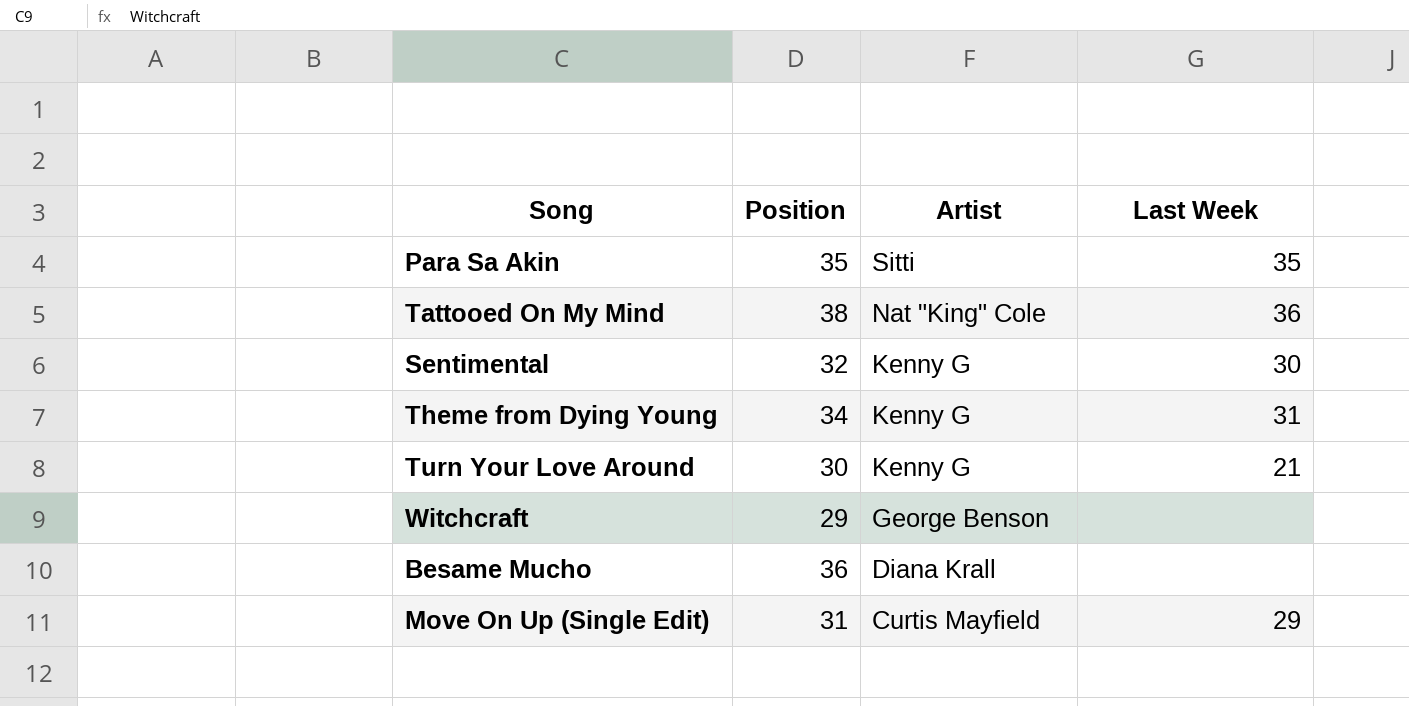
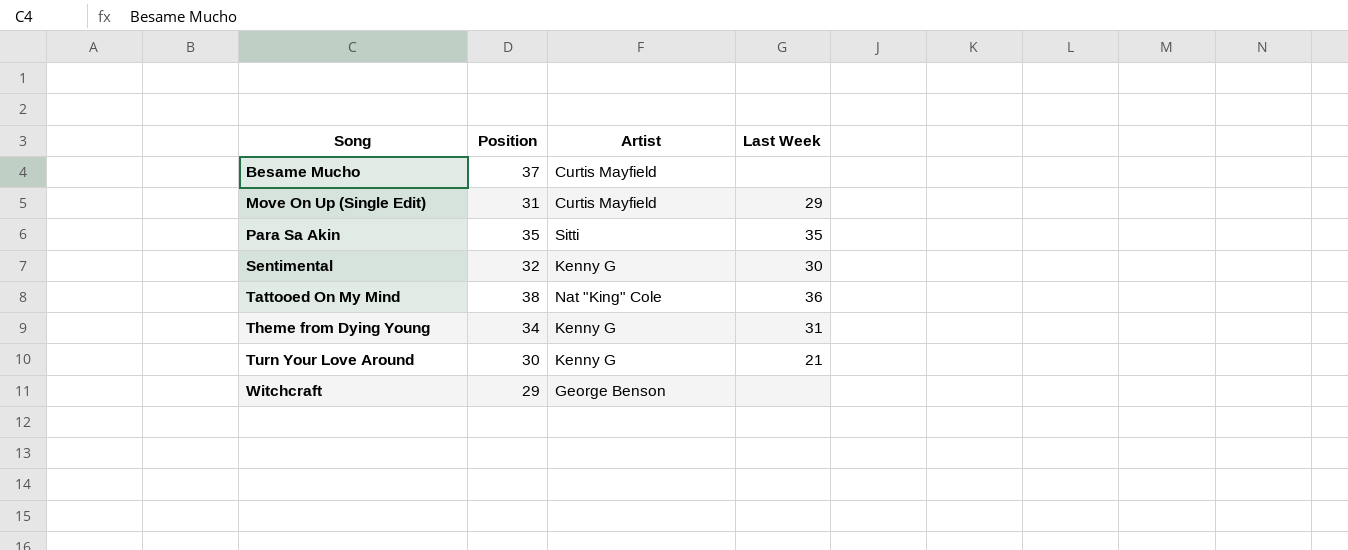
row order: Artist descending -> Song ascending
Besame Mucho | Position: 36 -> 37
Besame Mucho | Artist: Diana Krall -> Curtis Mayfield

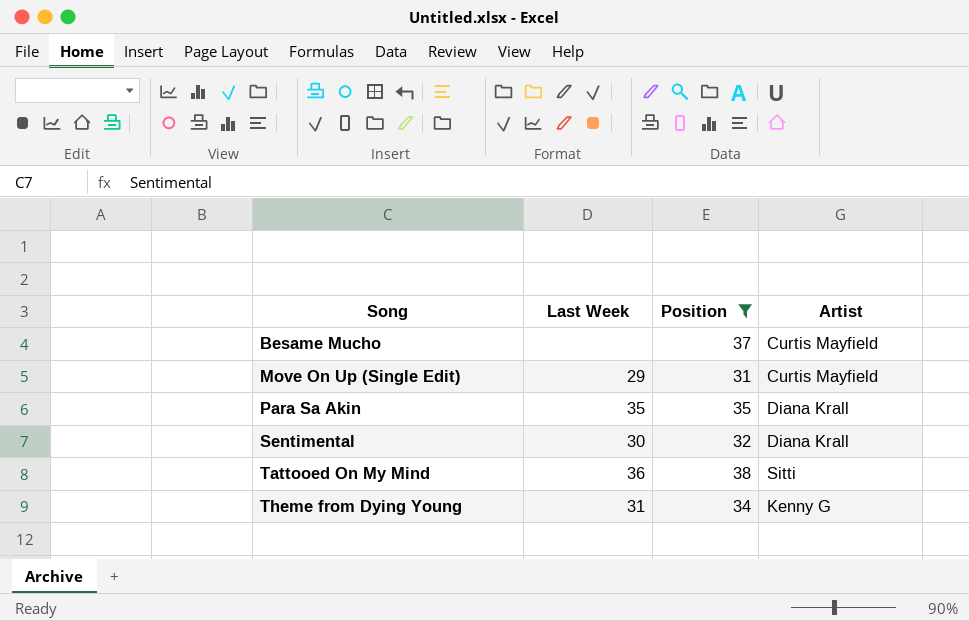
filter: none -> Position >= 31
column Last Week | position: 4 -> 2
Para Sa Akin | Artist: Sitti -> Diana Krall
Sentimental | Artist: Kenny G -> Diana Krall
Tattooed On My Mind | Artist: Nat "King" Cole -> Sitti

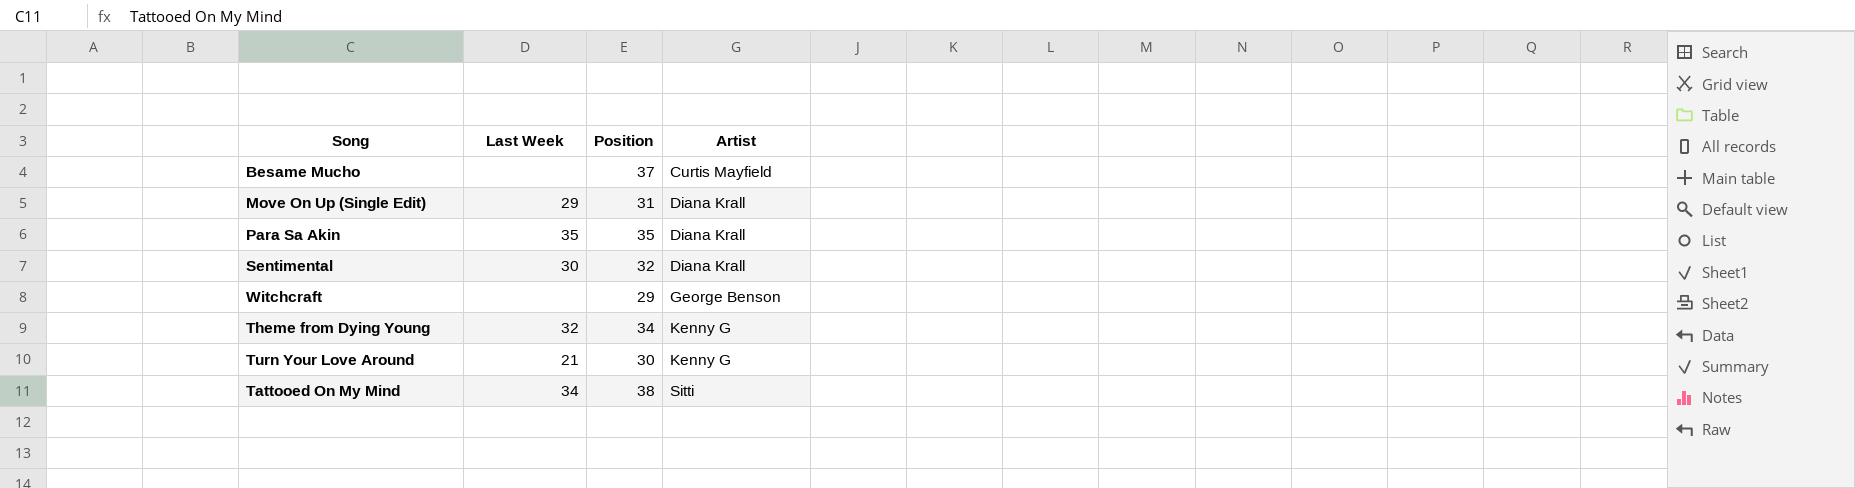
filter: Position >= 31 -> none
row order: Song ascending -> Artist ascending
Move On Up (Single Edit) | Artist: Curtis Mayfield -> Diana Krall
Theme from Dying Young | Last Week: 31 -> 32
Tattooed On My Mind | Last Week: 36 -> 34

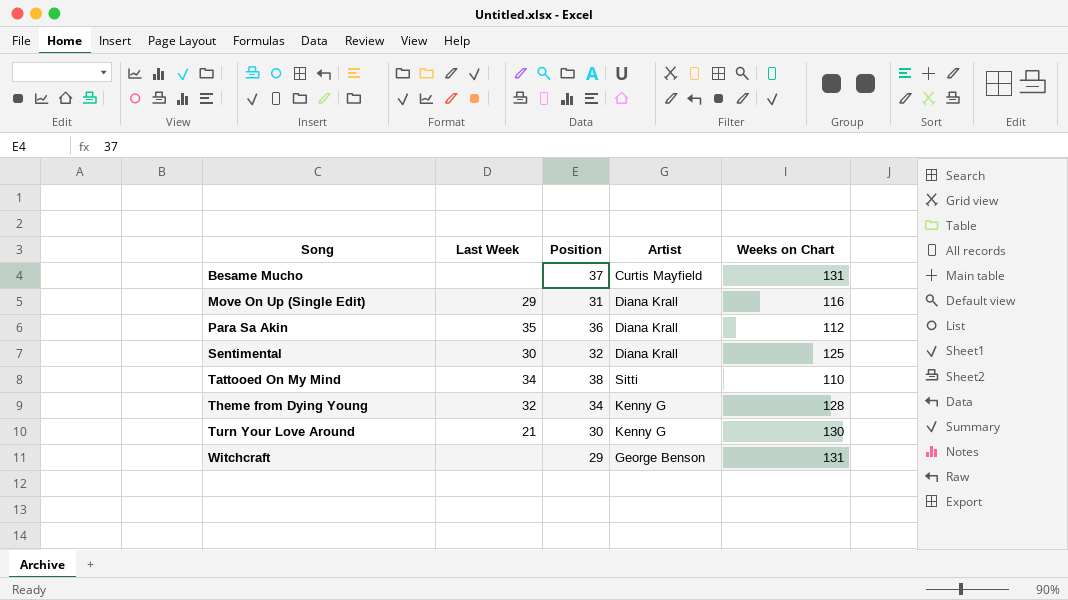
row order: Artist ascending -> Song ascending
column Weeks on Chart | position: none -> 5
Para Sa Akin | Position: 35 -> 36

